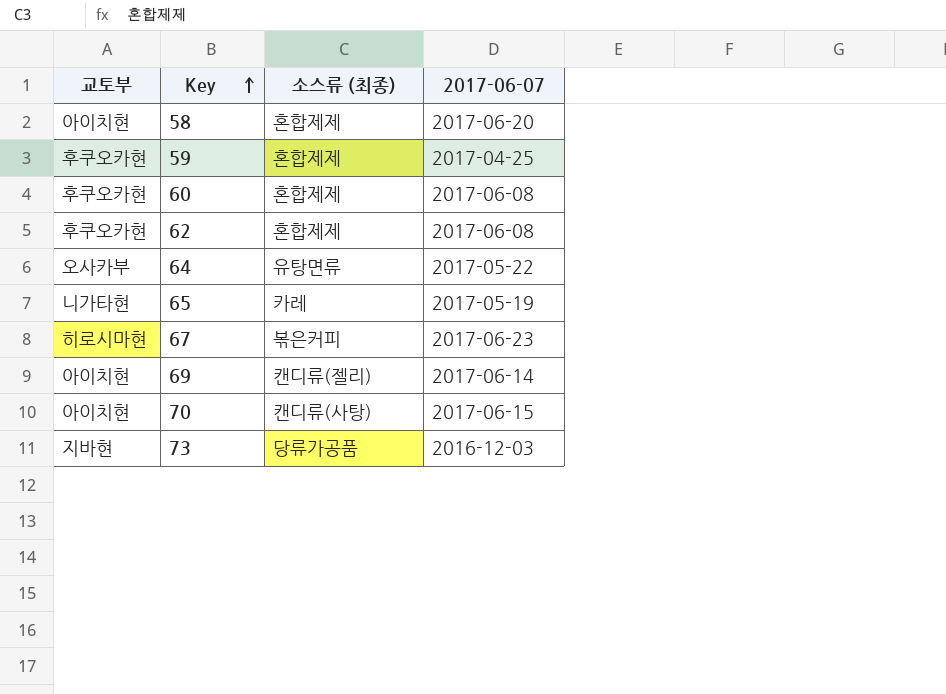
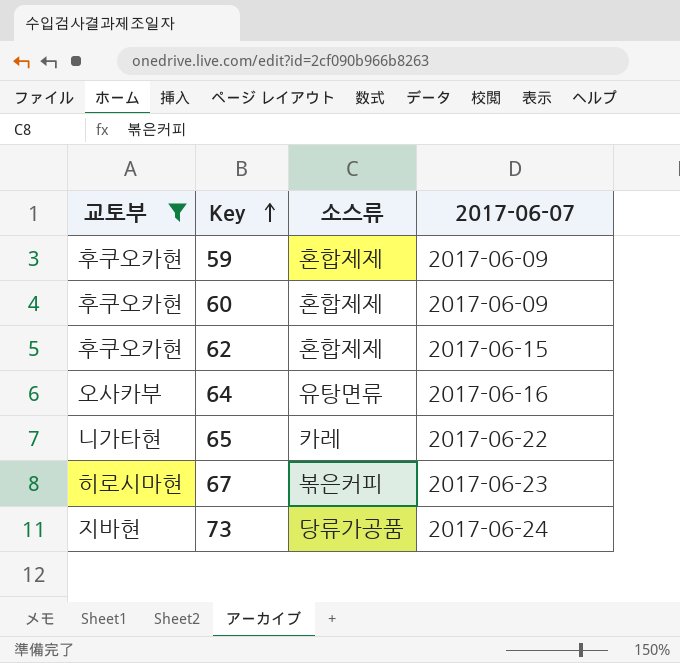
filter: none -> 교토부 != 아이치현
column name: 소스류 (최종) -> 소스류
59 | 2017-06-07: 2017-04-25 -> 2017-06-09
60 | 2017-06-07: 2017-06-08 -> 2017-06-09
62 | 2017-06-07: 2017-06-08 -> 2017-06-15
64 | 2017-06-07: 2017-05-22 -> 2017-06-16
65 | 2017-06-07: 2017-05-19 -> 2017-06-22
73 | 2017-06-07: 2016-12-03 -> 2017-06-24

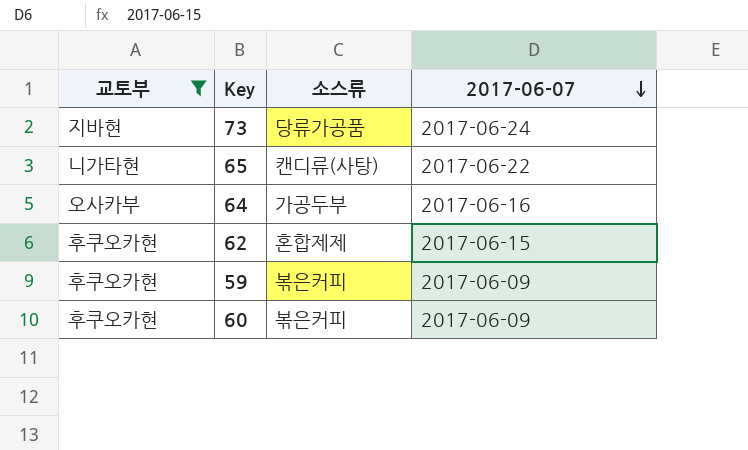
row order: Key ascending -> 2017-06-07 descending
row 67: 히로시마현 | 볶은커피 | 2017-06-23 -> none
65 | 소스류: 카레 -> 캔디류(사탕)
64 | 소스류: 유탕면류 -> 가공두부
59 | 소스류: 혼합제제 -> 볶은커피
60 | 소스류: 혼합제제 -> 볶은커피

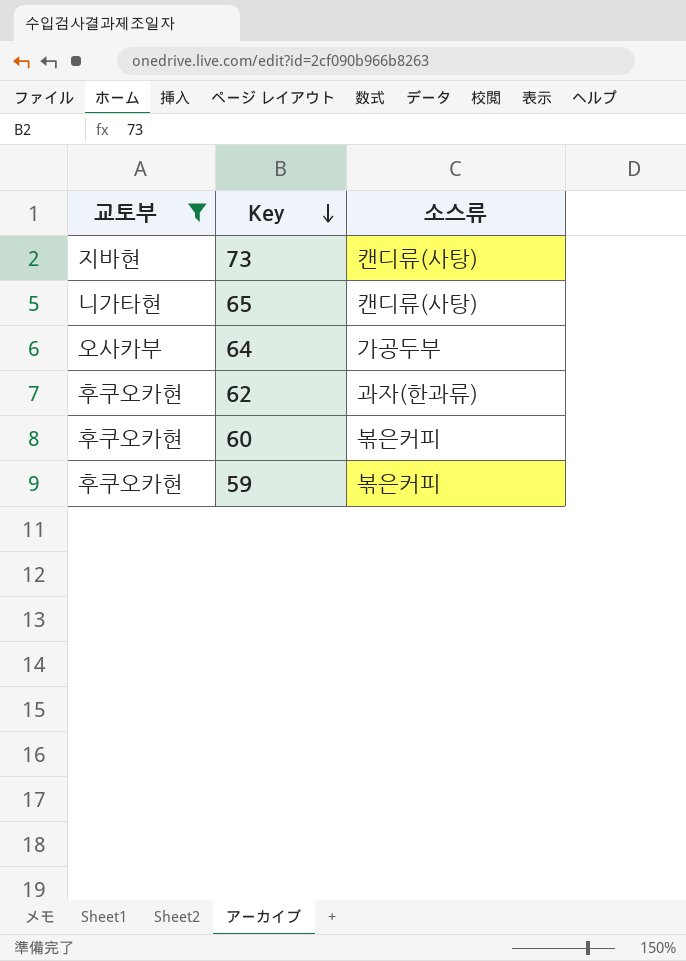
row order: 2017-06-07 descending -> Key descending
column 2017-06-07 | position: 4 -> none
73 | 소스류: 당류가공품 -> 캔디류(사탕)
62 | 소스류: 혼합제제 -> 과자(한과류)

